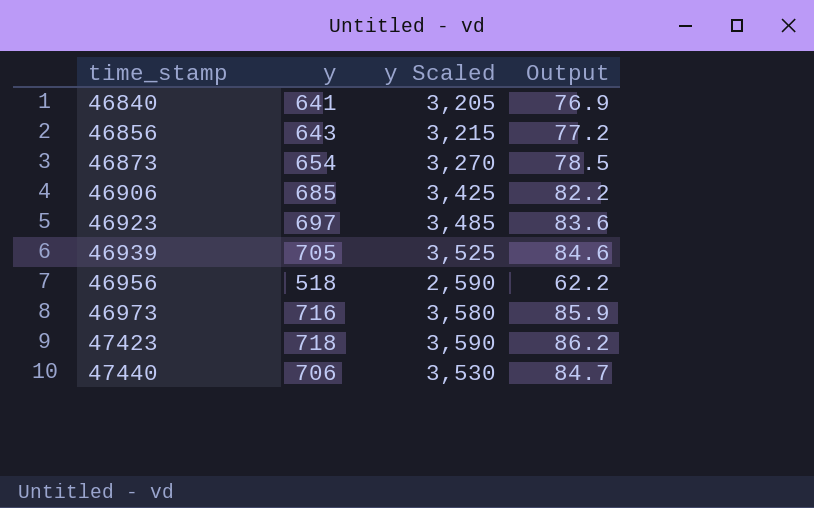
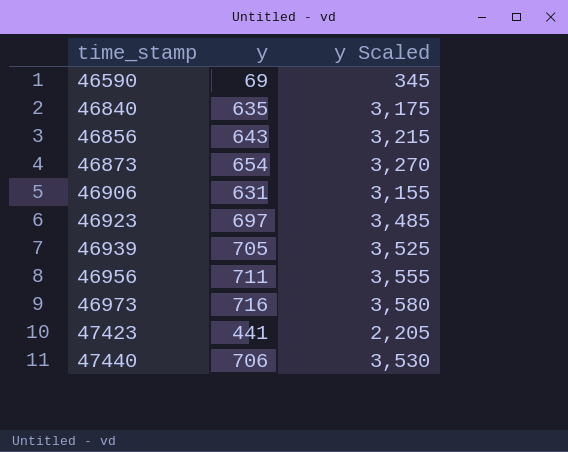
column Output | formula: [y] * 0.12 -> none
row 46590: none -> 69 | 345
46840 | y: 641 -> 635
46840 | y Scaled: 3,205 -> 3,175
46906 | y: 685 -> 631
46906 | y Scaled: 3,425 -> 3,155
46956 | y: 518 -> 711
46956 | y Scaled: 2,590 -> 3,555
47423 | y: 718 -> 441
47423 | y Scaled: 3,590 -> 2,205

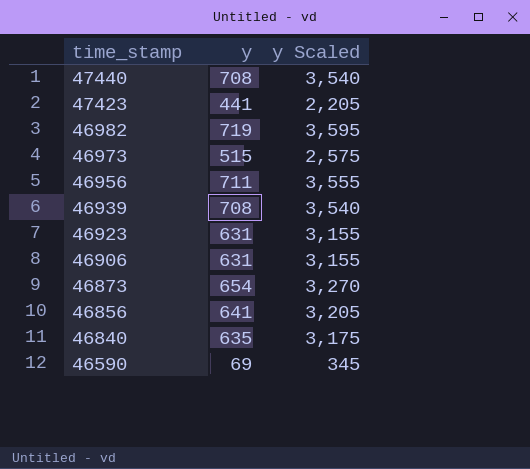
row order: time_stamp ascending -> time_stamp descending
47440 | y: 706 -> 708
47440 | y Scaled: 3,530 -> 3,540
row 46982: none -> 719 | 3,595
46973 | y: 716 -> 515
46973 | y Scaled: 3,580 -> 2,575
46939 | y: 705 -> 708
46939 | y Scaled: 3,525 -> 3,540
46923 | y: 697 -> 631
46923 | y Scaled: 3,485 -> 3,155
46856 | y: 643 -> 641
46856 | y Scaled: 3,215 -> 3,205

